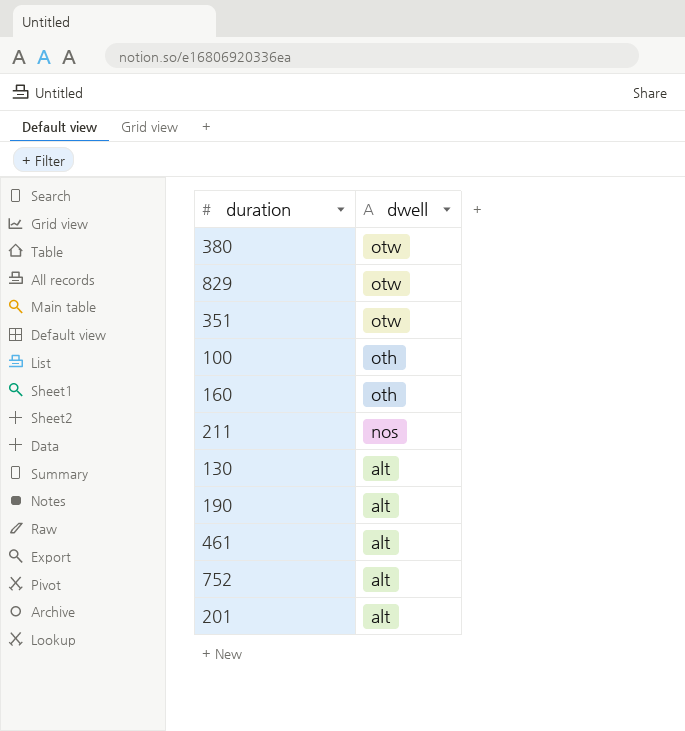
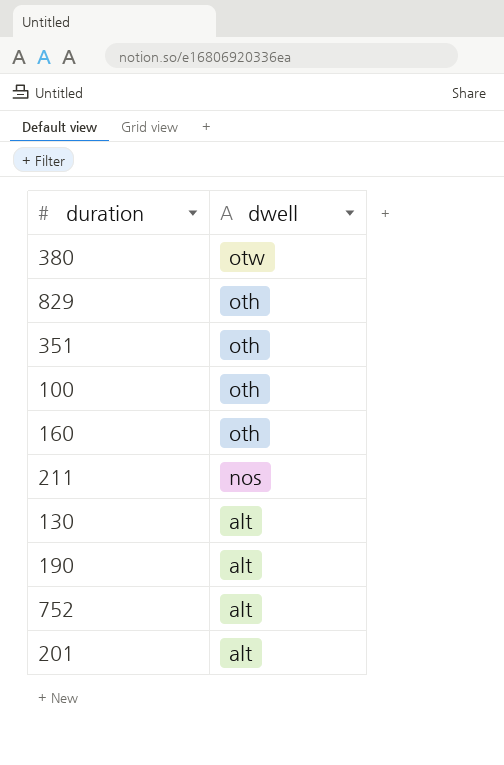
row 461: alt -> none
829 | dwell: otw -> oth
351 | dwell: otw -> oth

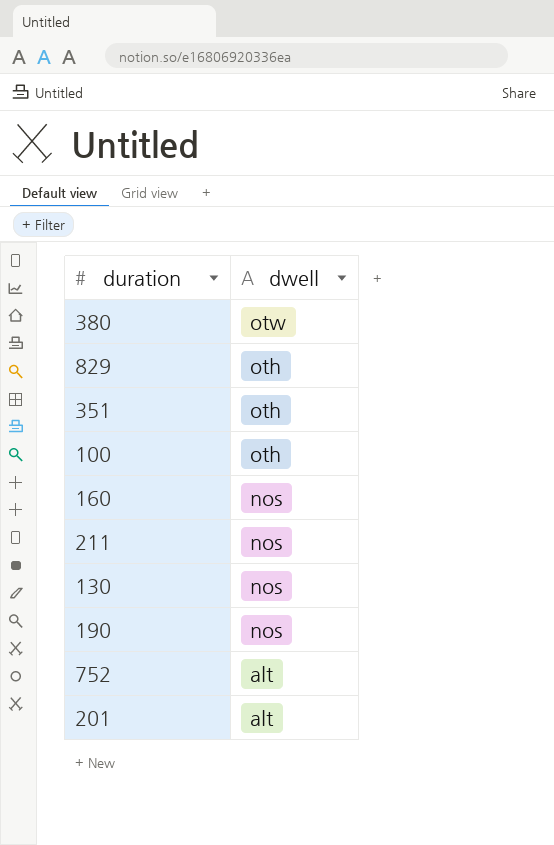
160 | dwell: oth -> nos
130 | dwell: alt -> nos
190 | dwell: alt -> nos

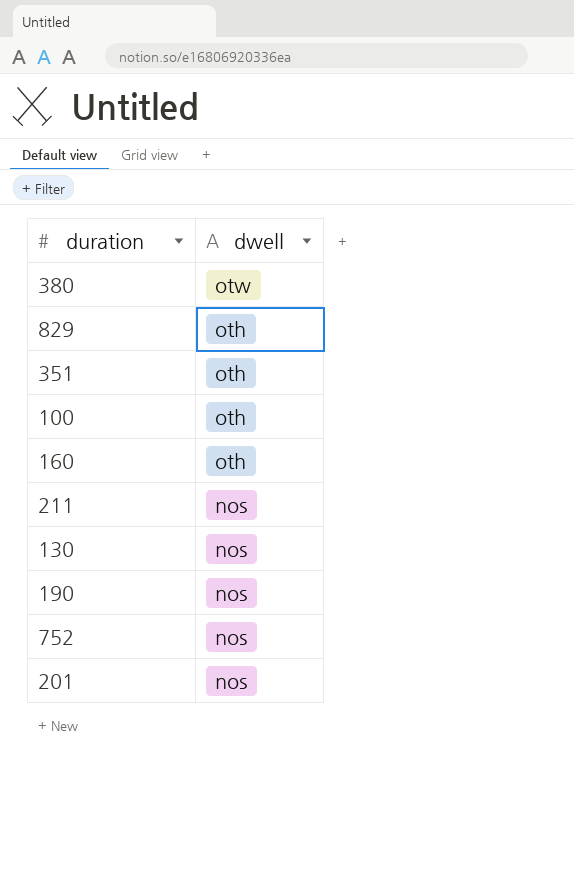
160 | dwell: nos -> oth
752 | dwell: alt -> nos
201 | dwell: alt -> nos

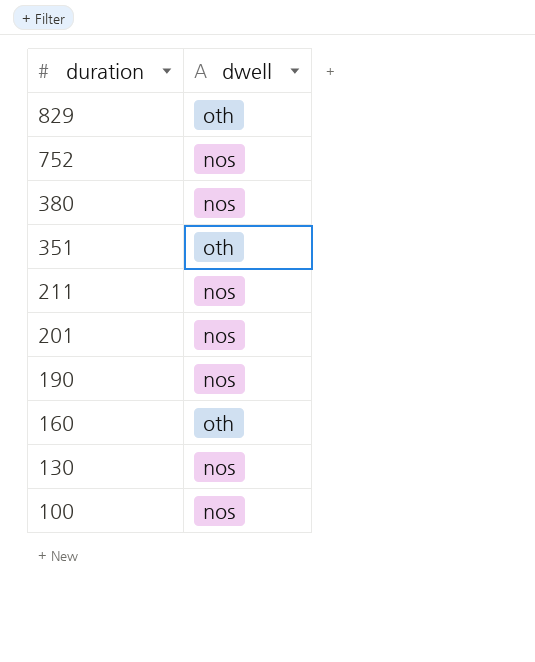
row order: dwell descending -> duration descending
380 | dwell: otw -> nos
100 | dwell: oth -> nos

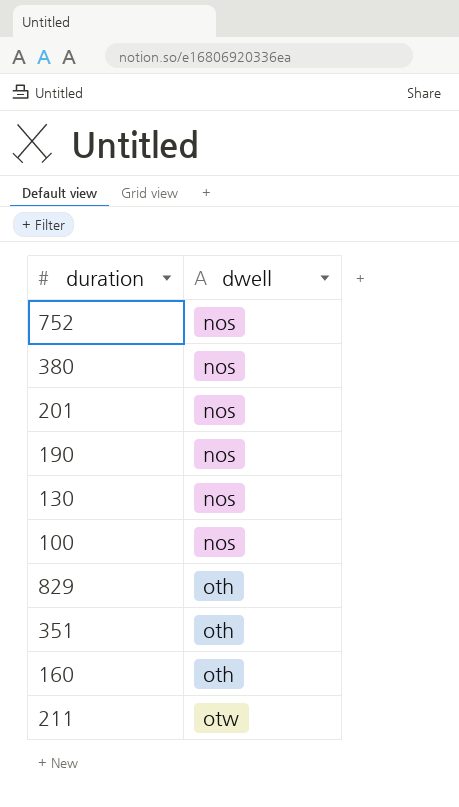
row order: duration descending -> dwell ascending
211 | dwell: nos -> otw

